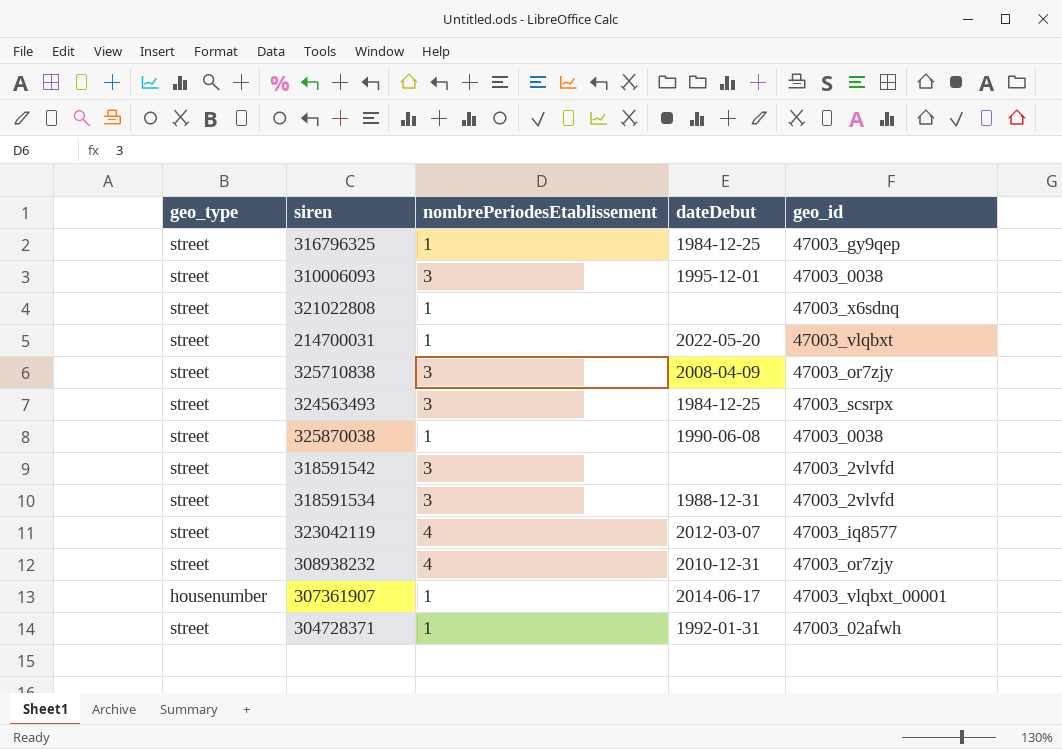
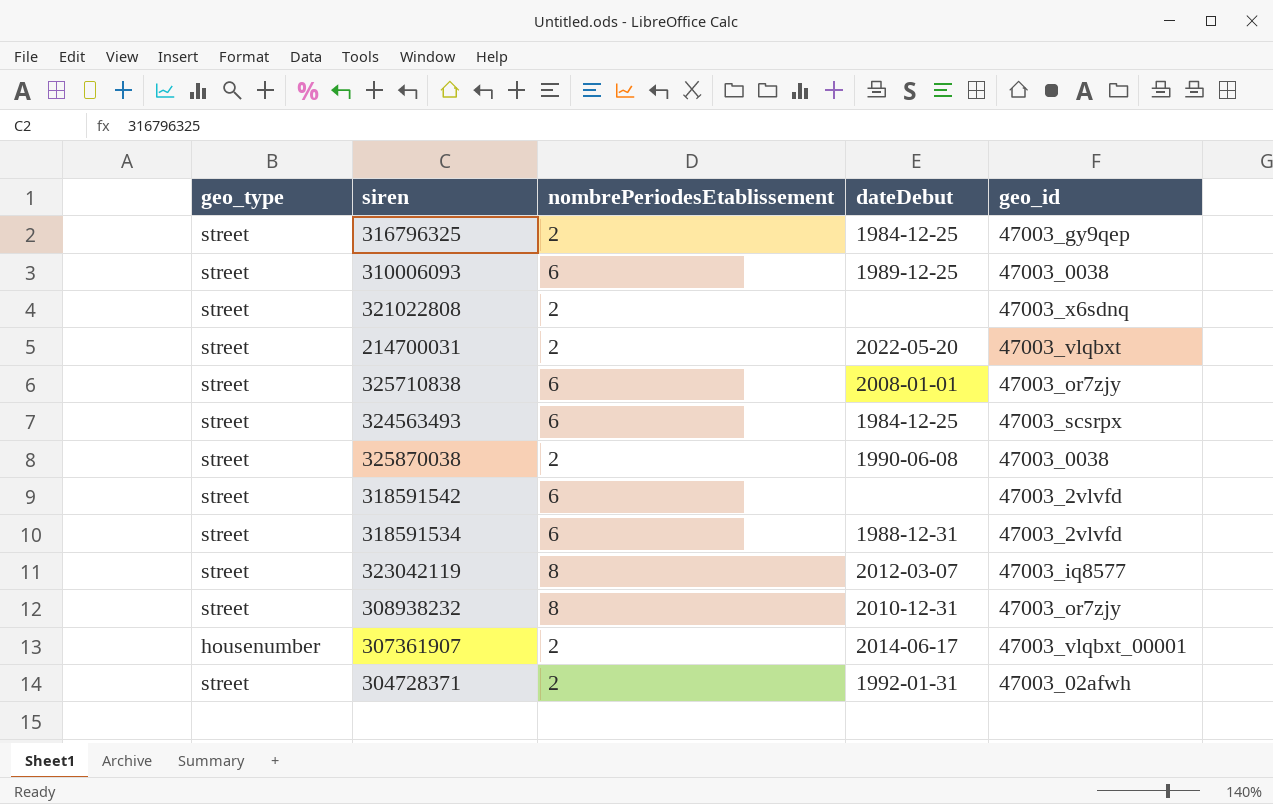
316796325 | nombrePeriodesEtablissement: 1 -> 2
310006093 | nombrePeriodesEtablissement: 3 -> 6
310006093 | dateDebut: 1995-12-01 -> 1989-12-25
321022808 | nombrePeriodesEtablissement: 1 -> 2
214700031 | nombrePeriodesEtablissement: 1 -> 2
325710838 | nombrePeriodesEtablissement: 3 -> 6
325710838 | dateDebut: 2008-04-09 -> 2008-01-01
324563493 | nombrePeriodesEtablissement: 3 -> 6
325870038 | nombrePeriodesEtablissement: 1 -> 2
318591542 | nombrePeriodesEtablissement: 3 -> 6
318591534 | nombrePeriodesEtablissement: 3 -> 6
323042119 | nombrePeriodesEtablissement: 4 -> 8
308938232 | nombrePeriodesEtablissement: 4 -> 8
307361907 | nombrePeriodesEtablissement: 1 -> 2
304728371 | nombrePeriodesEtablissement: 1 -> 2

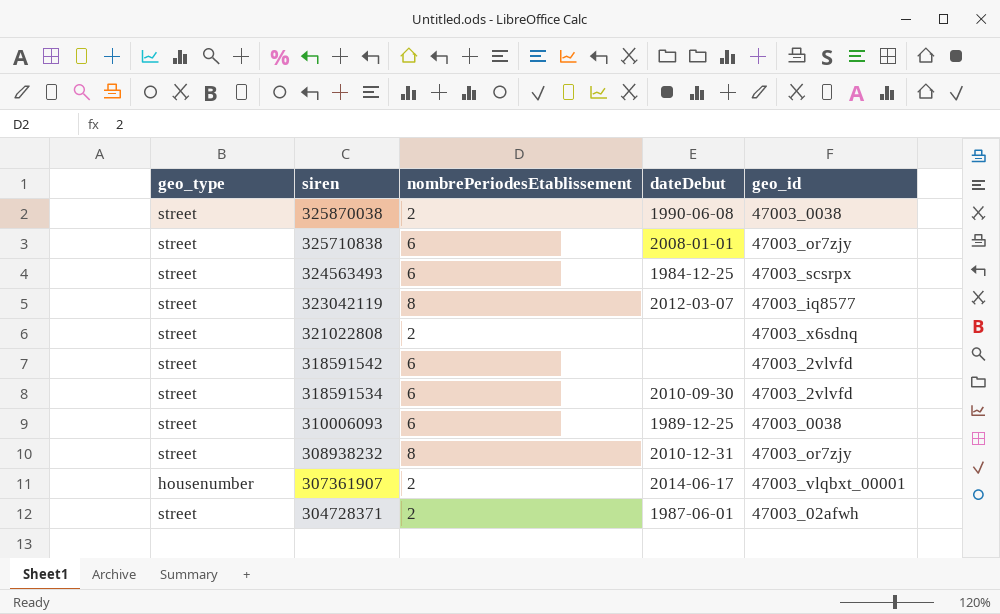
row order: none -> siren descending
row 316796325: street | 2 | 1984-12-25 | 47003_gy9qep -> none
row 214700031: street | 2 | 2022-05-20 | 47003_vlqbxt -> none
318591534 | dateDebut: 1988-12-31 -> 2010-09-30
304728371 | dateDebut: 1992-01-31 -> 1987-06-01

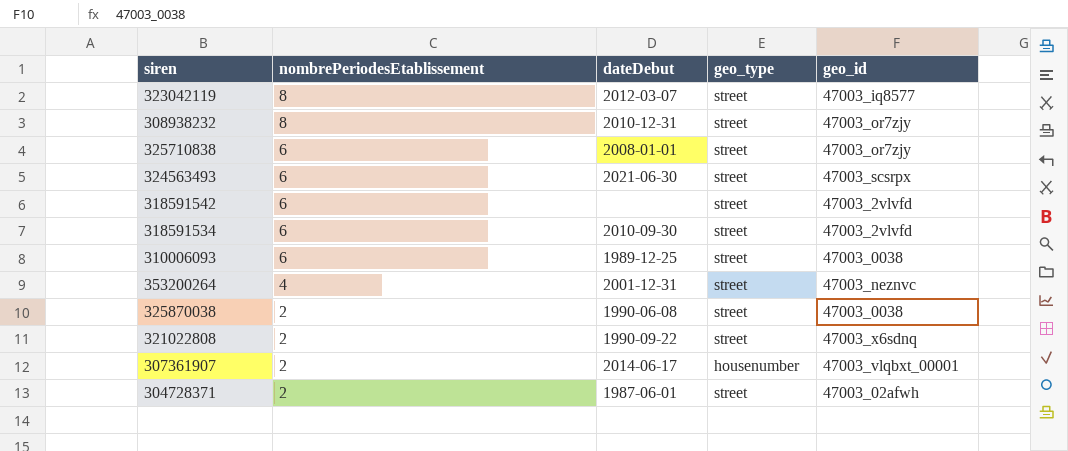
row order: siren descending -> nombrePeriodesEtablissement descending
column geo_type | position: 1 -> 4
324563493 | dateDebut: 1984-12-25 -> 2021-06-30
row 353200264: none -> 4 | 2001-12-31 | street | 47003_neznvc
321022808 | dateDebut: none -> 1990-09-22

